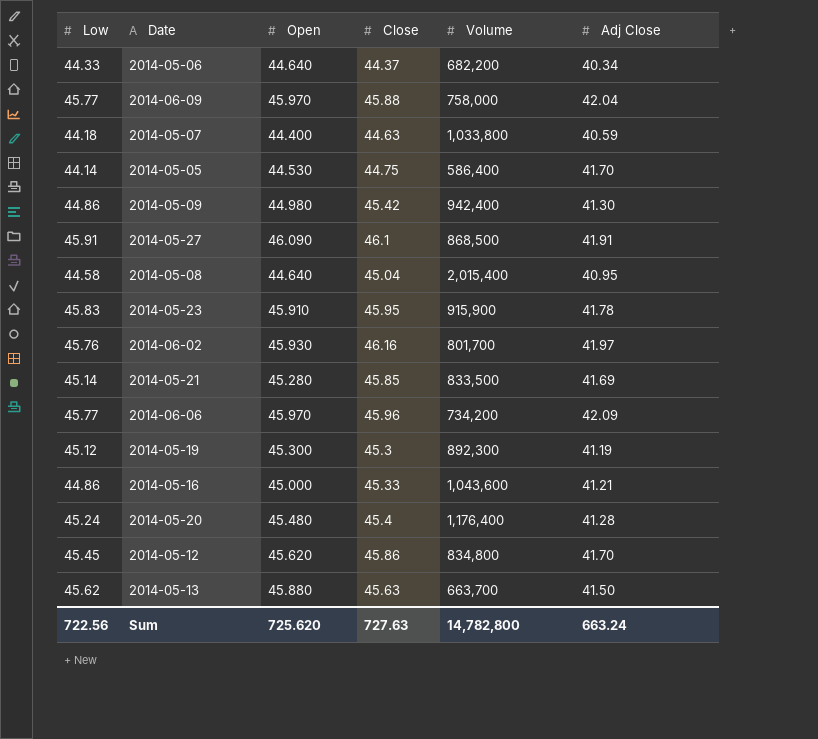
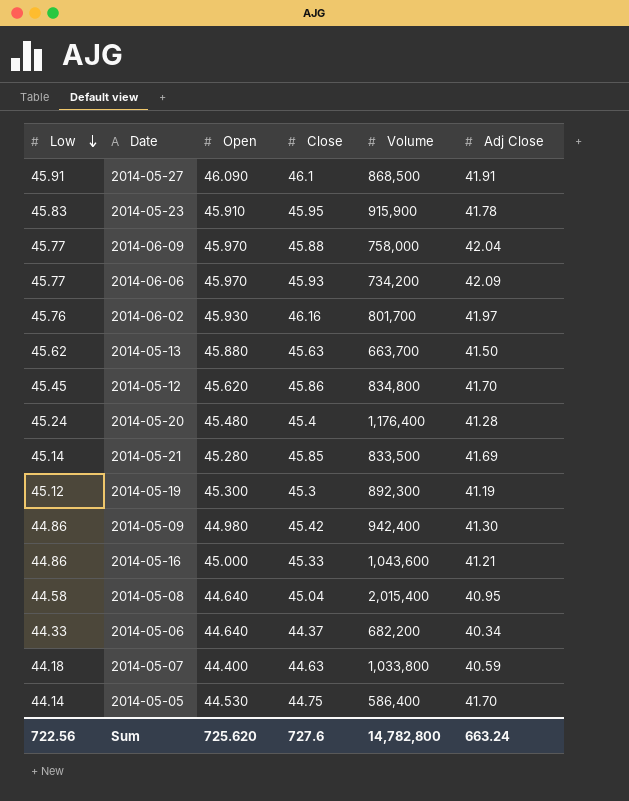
row order: none -> Low descending
2014-06-06 | Close: 45.96 -> 45.93
Sum | Close: 727.63 -> 727.6

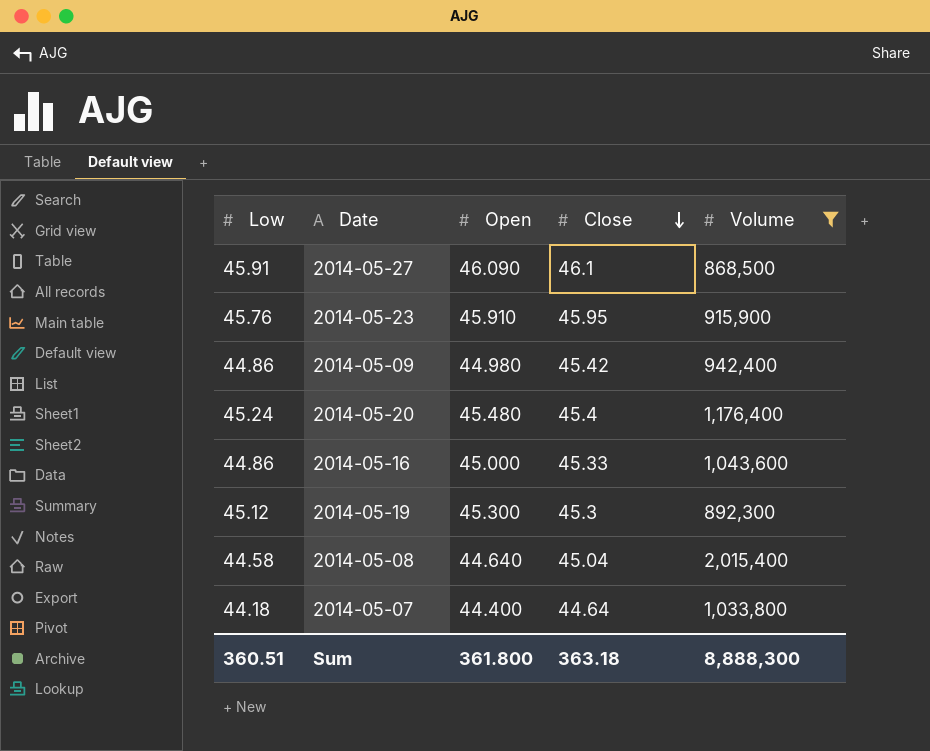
filter: none -> Volume >= 868,500
row order: Low descending -> Close descending
column Adj Close | position: 6 -> none
2014-05-23 | Low: 45.83 -> 45.76
2014-05-07 | Close: 44.63 -> 44.64
Sum | Low: 722.56 -> 360.51
Sum | Open: 725.620 -> 361.800
Sum | Close: 727.6 -> 363.18
Sum | Volume: 14,782,800 -> 8,888,300

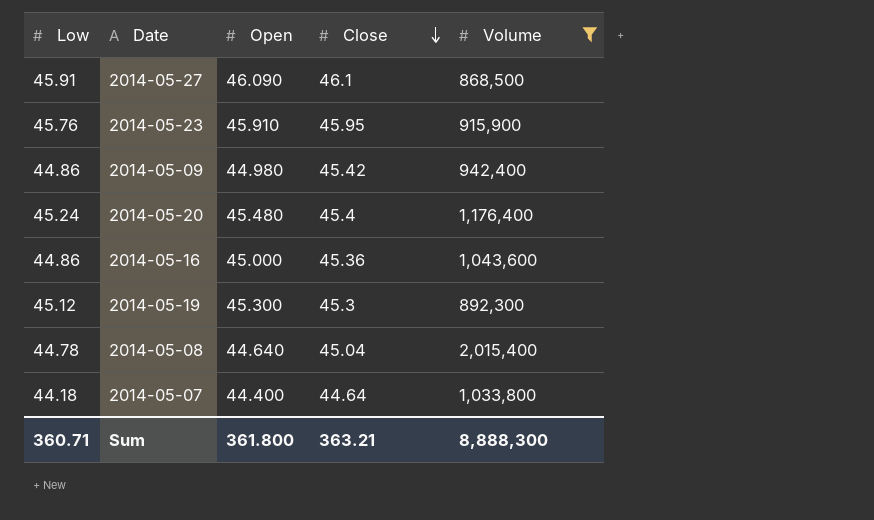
2014-05-16 | Close: 45.33 -> 45.36
2014-05-08 | Low: 44.58 -> 44.78
Sum | Low: 360.51 -> 360.71
Sum | Close: 363.18 -> 363.21

